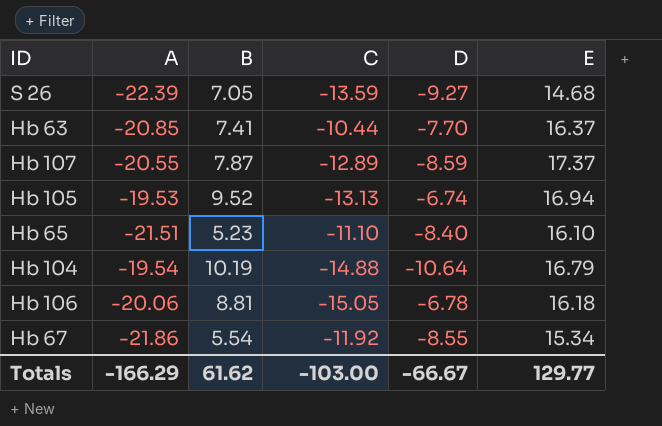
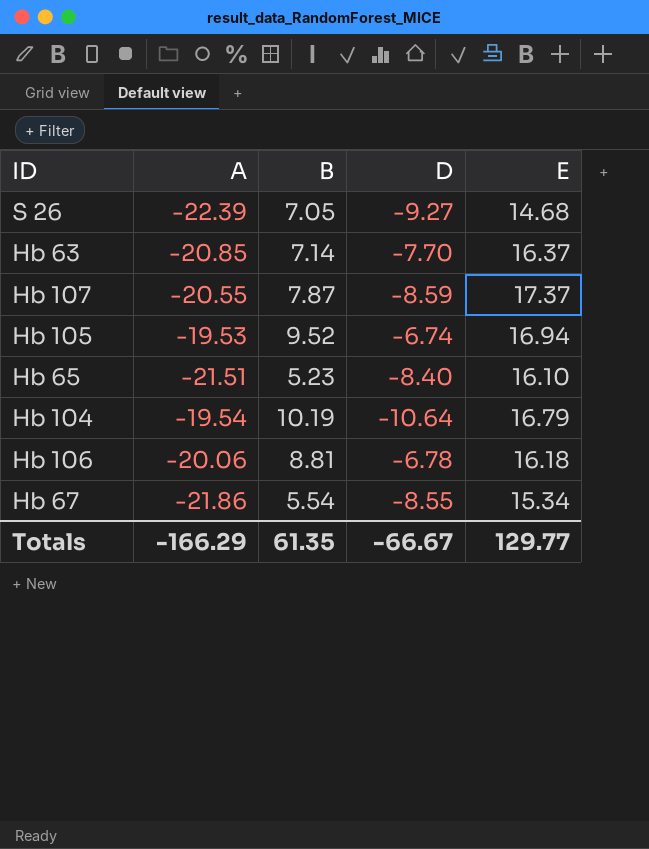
column C | position: 4 -> none
Hb 63 | B: 7.41 -> 7.14
Totals | B: 61.62 -> 61.35

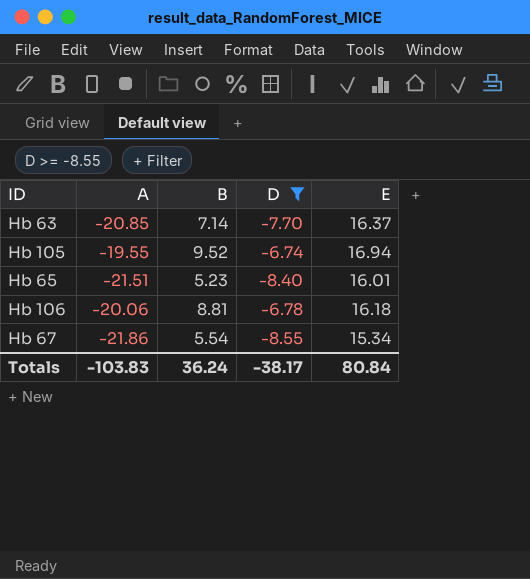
filter: none -> D >= -8.55
Hb 105 | A: -19.53 -> -19.55
Hb 65 | E: 16.10 -> 16.01
Totals | A: -166.29 -> -103.83
Totals | B: 61.35 -> 36.24
Totals | D: -66.67 -> -38.17
Totals | E: 129.77 -> 80.84

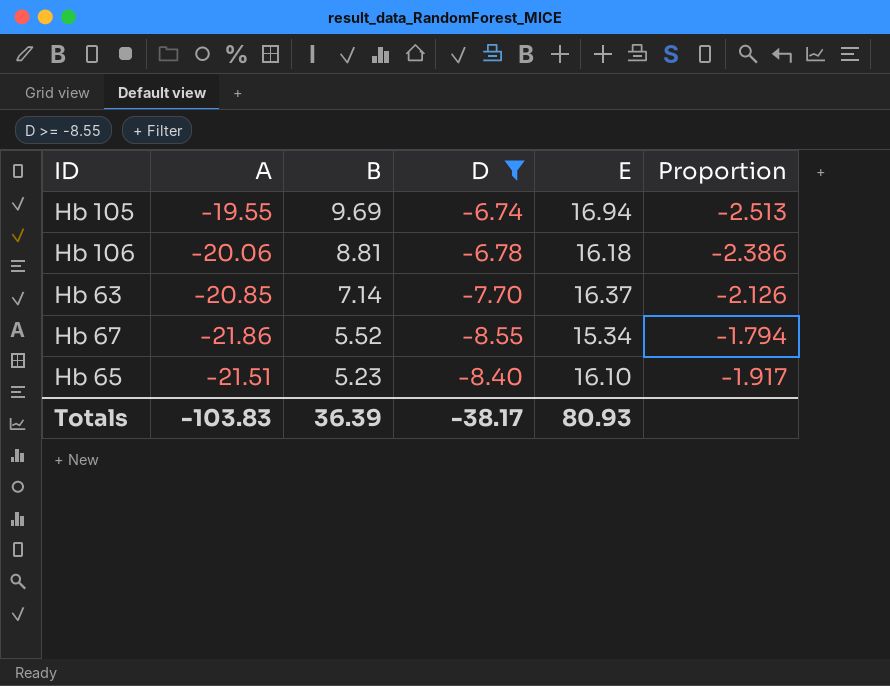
row order: none -> B descending
column Proportion | formula: none -> [E] / [D]
Hb 105 | B: 9.52 -> 9.69
Hb 67 | B: 5.54 -> 5.52
Hb 65 | E: 16.01 -> 16.10
Totals | B: 36.24 -> 36.39
Totals | E: 80.84 -> 80.93

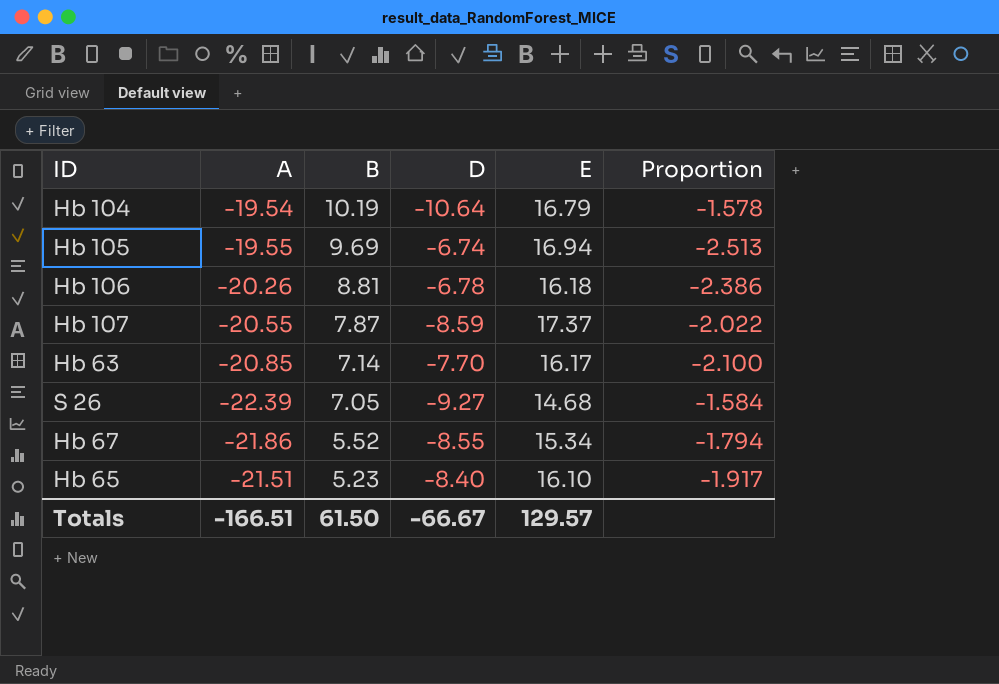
filter: D >= -8.55 -> none
Hb 106 | A: -20.06 -> -20.26
Hb 63 | E: 16.37 -> 16.17
Hb 63 | Proportion: -2.126 -> -2.100
Totals | A: -103.83 -> -166.51
Totals | B: 36.39 -> 61.50
Totals | D: -38.17 -> -66.67
Totals | E: 80.93 -> 129.57

